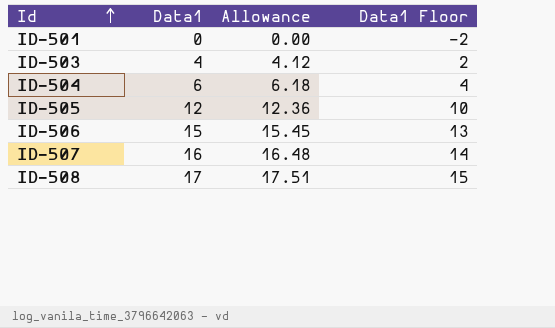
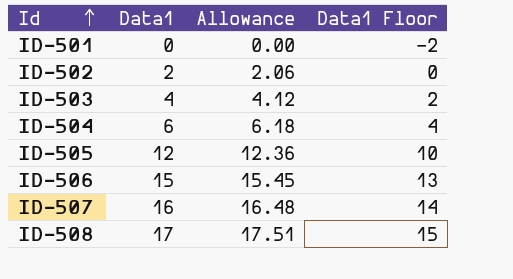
row ID-502: none -> 2 | 2.06 | 0

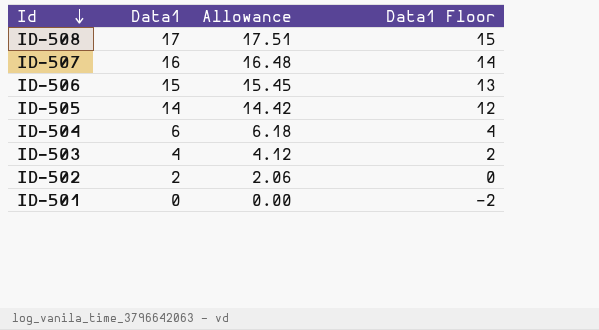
row order: Id ascending -> Id descending
ID-505 | Data1: 12 -> 14
ID-505 | Allowance: 12.36 -> 14.42
ID-505 | Data1 Floor: 10 -> 12

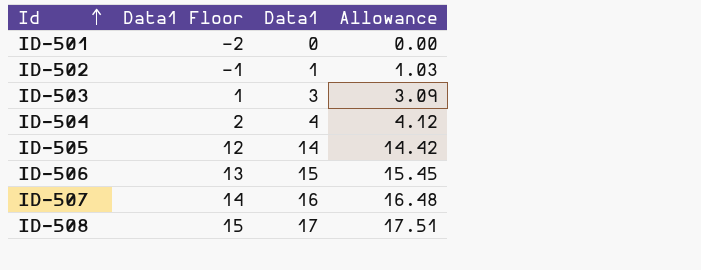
row order: Id descending -> Id ascending
column Data1 Floor | position: 4 -> 2
ID-502 | Data1 Floor: 0 -> -1
ID-502 | Data1: 2 -> 1
ID-502 | Allowance: 2.06 -> 1.03
ID-503 | Data1 Floor: 2 -> 1
ID-503 | Data1: 4 -> 3
ID-503 | Allowance: 4.12 -> 3.09
ID-504 | Data1 Floor: 4 -> 2
ID-504 | Data1: 6 -> 4
ID-504 | Allowance: 6.18 -> 4.12

